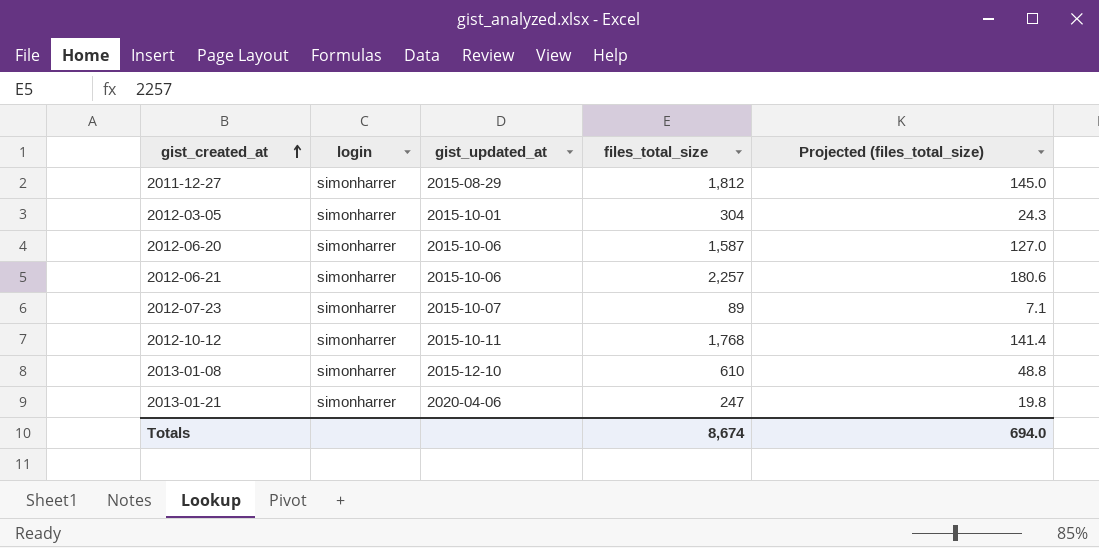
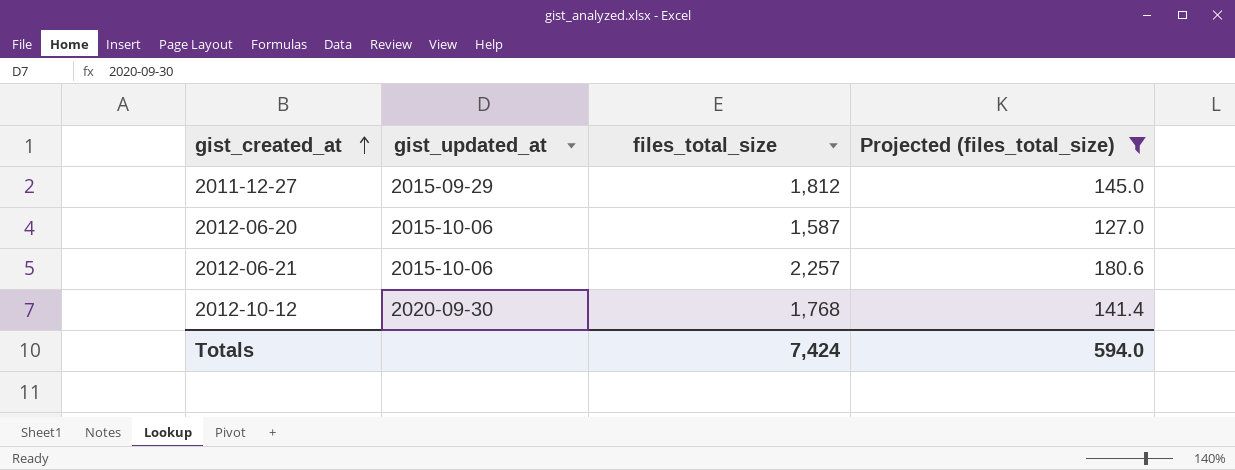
filter: none -> Projected (files_total_size) >= 127.0
column login | position: 2 -> none
2011-12-27 | gist_updated_at: 2015-08-29 -> 2015-09-29
2012-10-12 | gist_updated_at: 2015-10-11 -> 2020-09-30
Totals | files_total_size: 8,674 -> 7,424
Totals | Projected (files_total_size): 694.0 -> 594.0

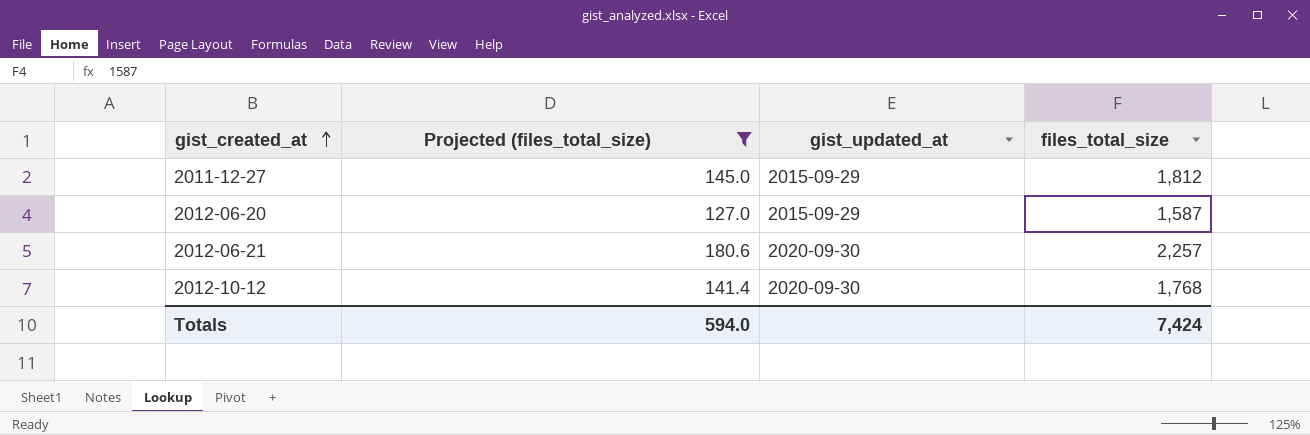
column Projected (files_total_size) | position: 4 -> 2
2012-06-20 | gist_updated_at: 2015-10-06 -> 2015-09-29
2012-06-21 | gist_updated_at: 2015-10-06 -> 2020-09-30

